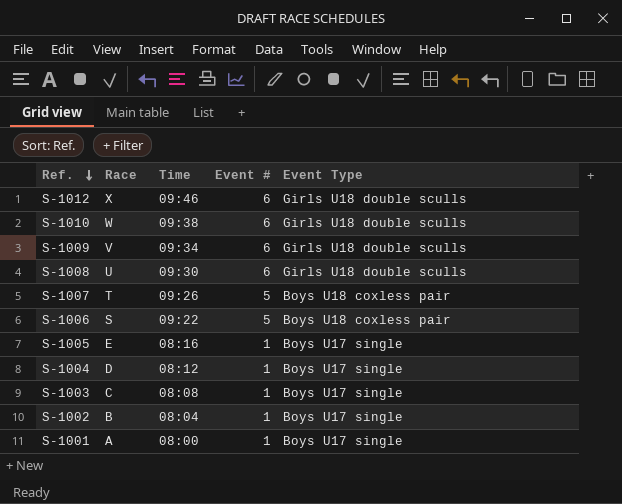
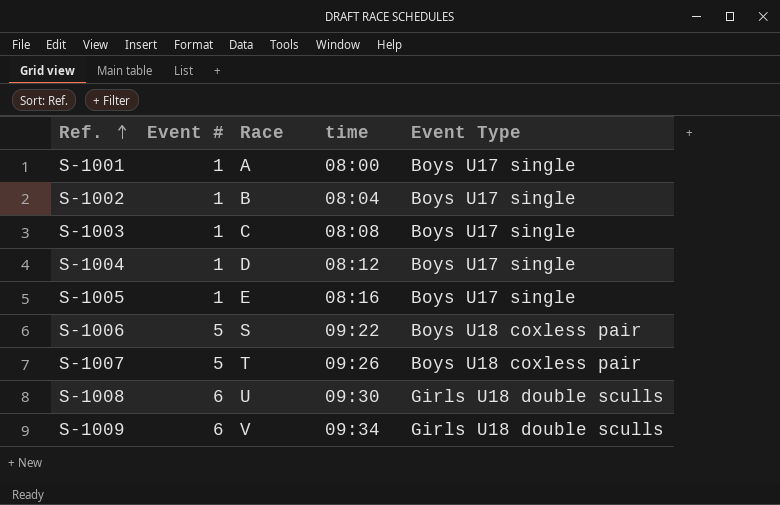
row order: Ref. descending -> Ref. ascending
column Event # | position: 4 -> 2
column name: Time -> time
row S-1012: X | 09:46 | 6 | Girls U18 double sculls -> none
row S-1010: W | 09:38 | 6 | Girls U18 double sculls -> none

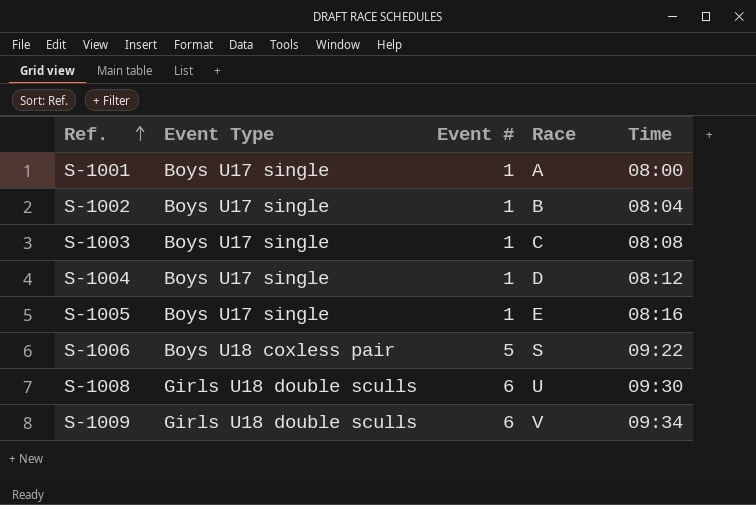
column Event Type | position: 5 -> 2
column name: time -> Time
row S-1007: 5 | T | 09:26 | Boys U18 coxless pair -> none

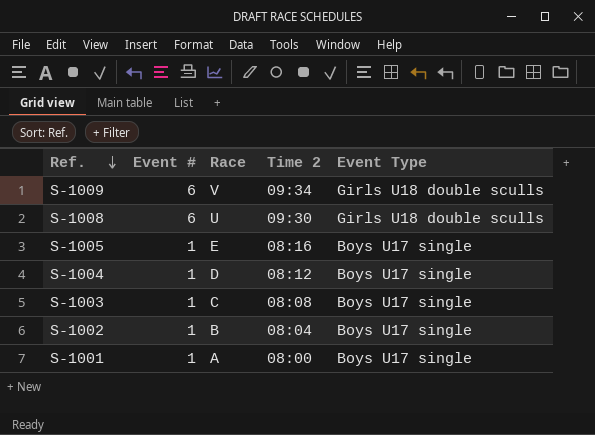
row order: Ref. ascending -> Ref. descending
column name: Time -> Time 2
column Event Type | position: 2 -> 5
row S-1006: Boys U18 coxless pair | 5 | S | 09:22 -> none

